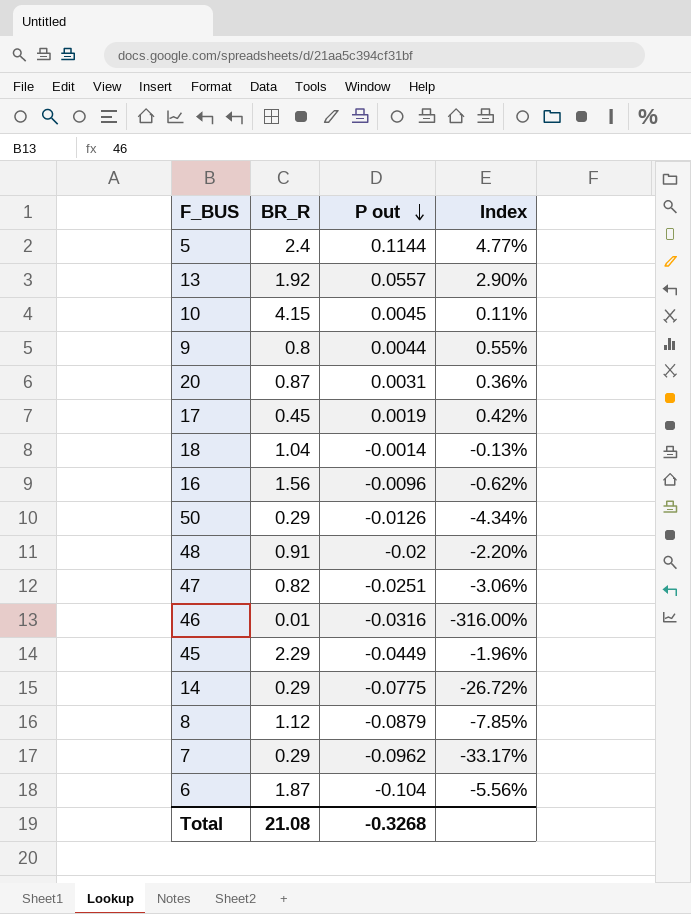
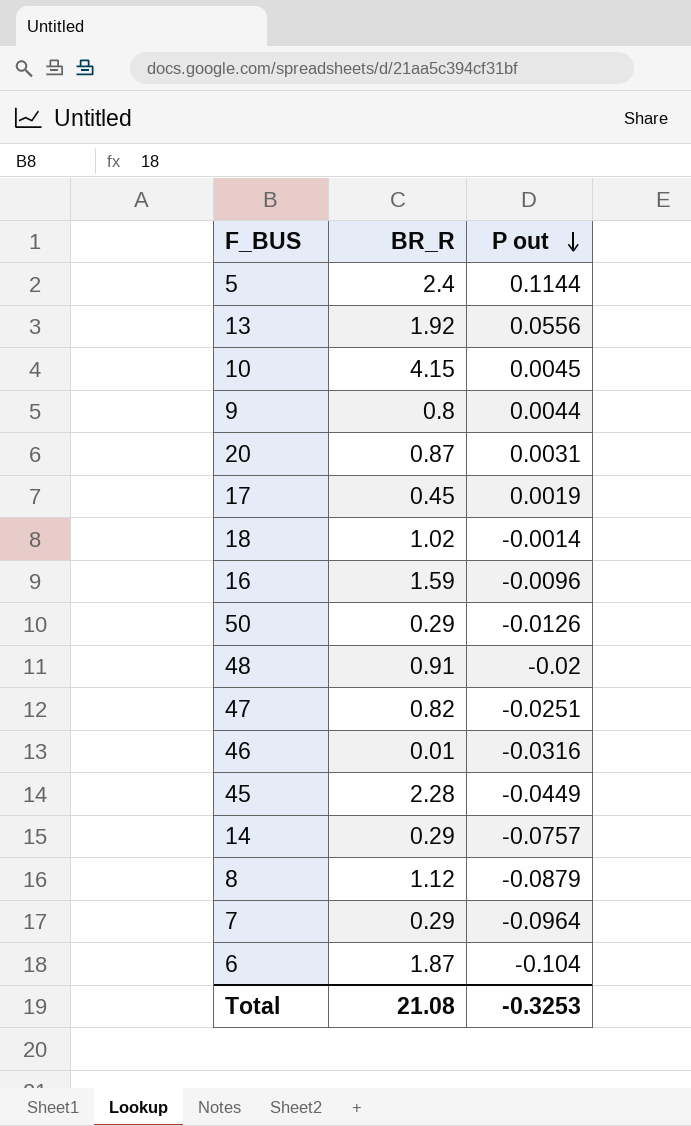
column Index | formula: [P out] / [BR_R] -> none
13 | P out: 0.0557 -> 0.0556
18 | BR_R: 1.04 -> 1.02
16 | BR_R: 1.56 -> 1.59
45 | BR_R: 2.29 -> 2.28
14 | P out: -0.0775 -> -0.0757
7 | P out: -0.0962 -> -0.0964
Total | P out: -0.3268 -> -0.3253

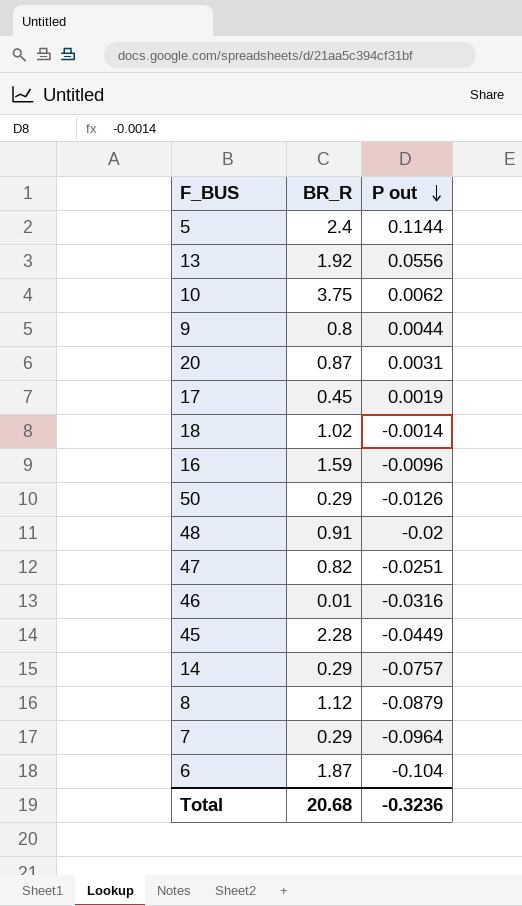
10 | BR_R: 4.15 -> 3.75
10 | P out: 0.0045 -> 0.0062
Total | BR_R: 21.08 -> 20.68
Total | P out: -0.3253 -> -0.3236

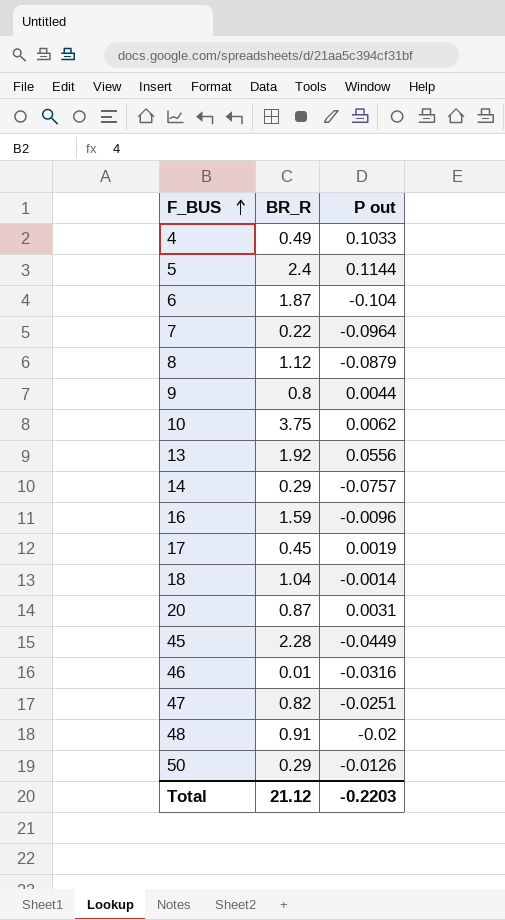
row order: P out descending -> F_BUS ascending
row 4: none -> 0.49 | 0.1033
7 | BR_R: 0.29 -> 0.22
18 | BR_R: 1.02 -> 1.04
Total | BR_R: 20.68 -> 21.12
Total | P out: -0.3236 -> -0.2203

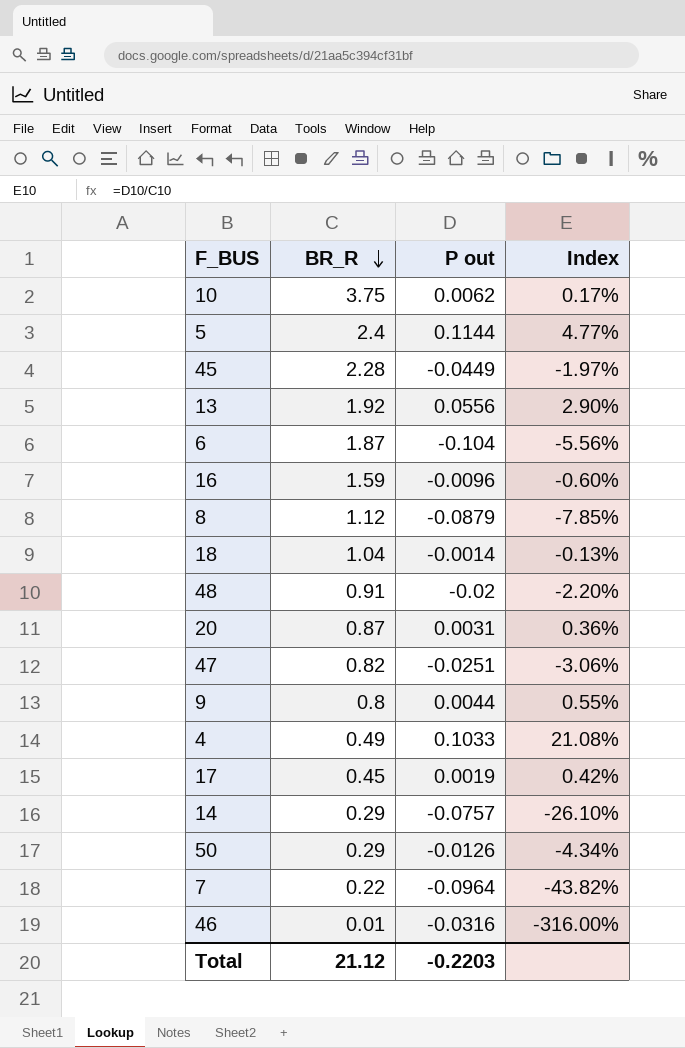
row order: F_BUS ascending -> BR_R descending
column Index | formula: none -> [P out] / [BR_R]

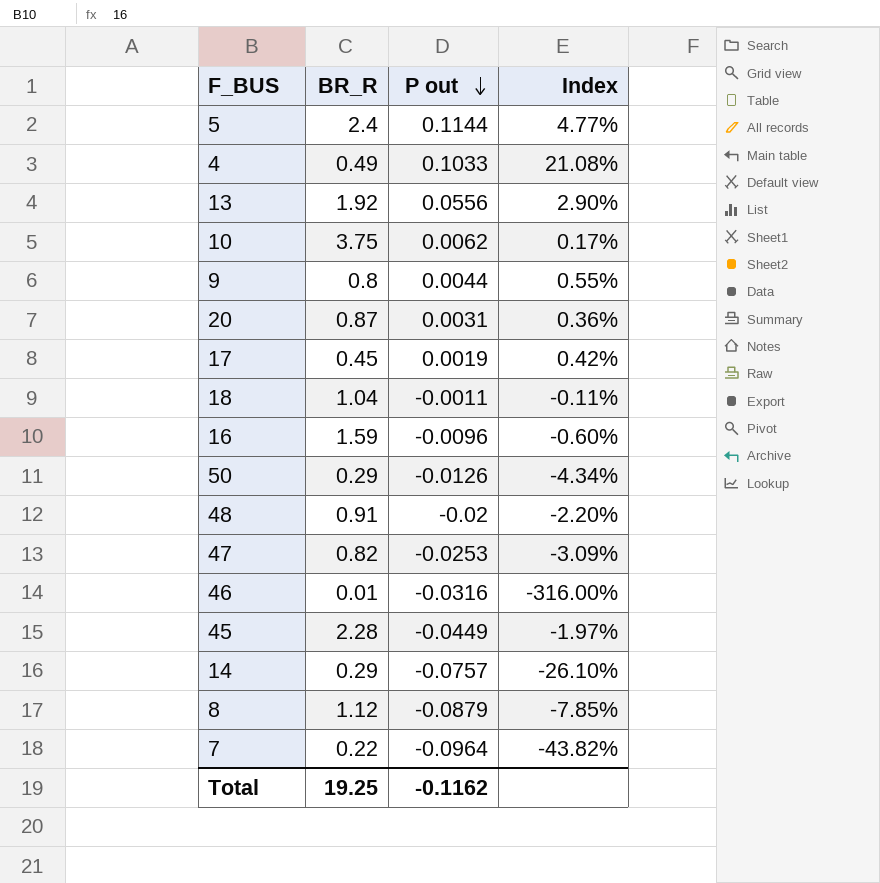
row order: BR_R descending -> P out descending
row 6: 1.87 | -0.104 | -5.56% -> none
18 | P out: -0.0014 -> -0.0011
18 | Index: -0.13% -> -0.11%
47 | P out: -0.0251 -> -0.0253
47 | Index: -3.06% -> -3.09%
Total | BR_R: 21.12 -> 19.25
Total | P out: -0.2203 -> -0.1162

